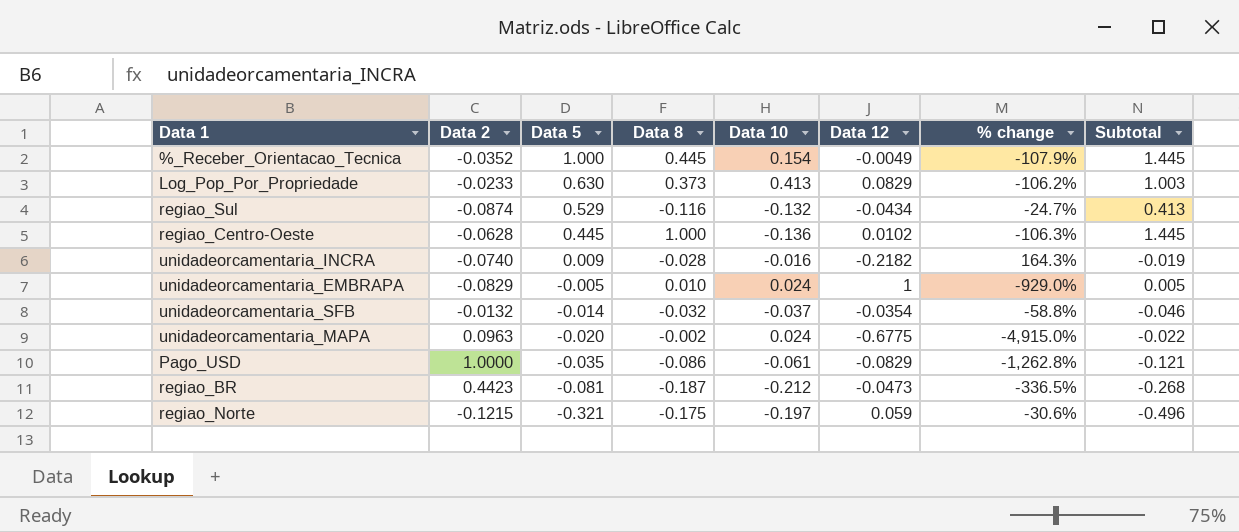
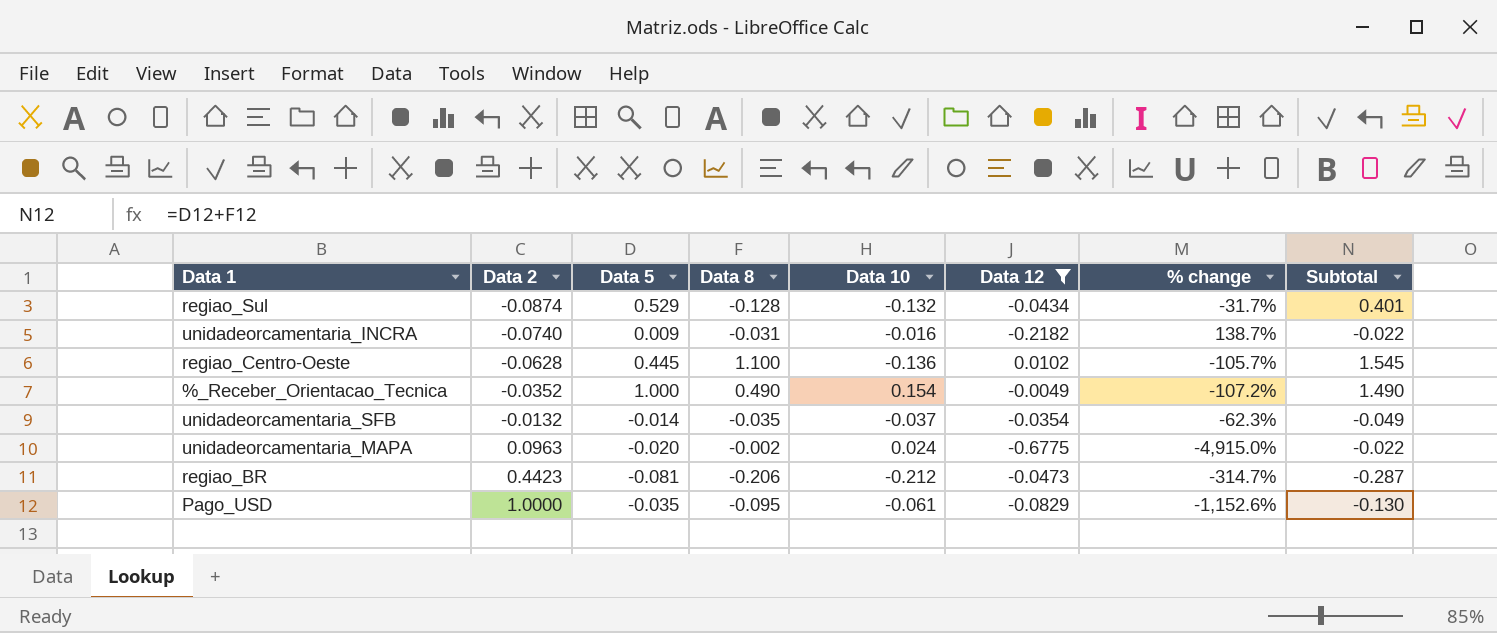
filter: none -> Data 12 <= 0.0102
row order: Data 5 descending -> Data 2 ascending
regiao_Sul | Data 8: -0.116 -> -0.128
regiao_Sul | % change: -24.7% -> -31.7%
regiao_Sul | Subtotal: 0.413 -> 0.401
unidadeorcamentaria_INCRA | Data 8: -0.028 -> -0.031
unidadeorcamentaria_INCRA | % change: 164.3% -> 138.7%
unidadeorcamentaria_INCRA | Subtotal: -0.019 -> -0.022
regiao_Centro-Oeste | Data 8: 1.000 -> 1.100
regiao_Centro-Oeste | % change: -106.3% -> -105.7%
regiao_Centro-Oeste | Subtotal: 1.445 -> 1.545
%_Receber_Orientacao_Tecnica | Data 8: 0.445 -> 0.490
%_Receber_Orientacao_Tecnica | % change: -107.9% -> -107.2%
%_Receber_Orientacao_Tecnica | Subtotal: 1.445 -> 1.490
unidadeorcamentaria_SFB | Data 8: -0.032 -> -0.035
unidadeorcamentaria_SFB | % change: -58.8% -> -62.3%
unidadeorcamentaria_SFB | Subtotal: -0.046 -> -0.049
regiao_BR | Data 8: -0.187 -> -0.206
regiao_BR | % change: -336.5% -> -314.7%
regiao_BR | Subtotal: -0.268 -> -0.287
Pago_USD | Data 8: -0.086 -> -0.095
Pago_USD | % change: -1,262.8% -> -1,152.6%
Pago_USD | Subtotal: -0.121 -> -0.130

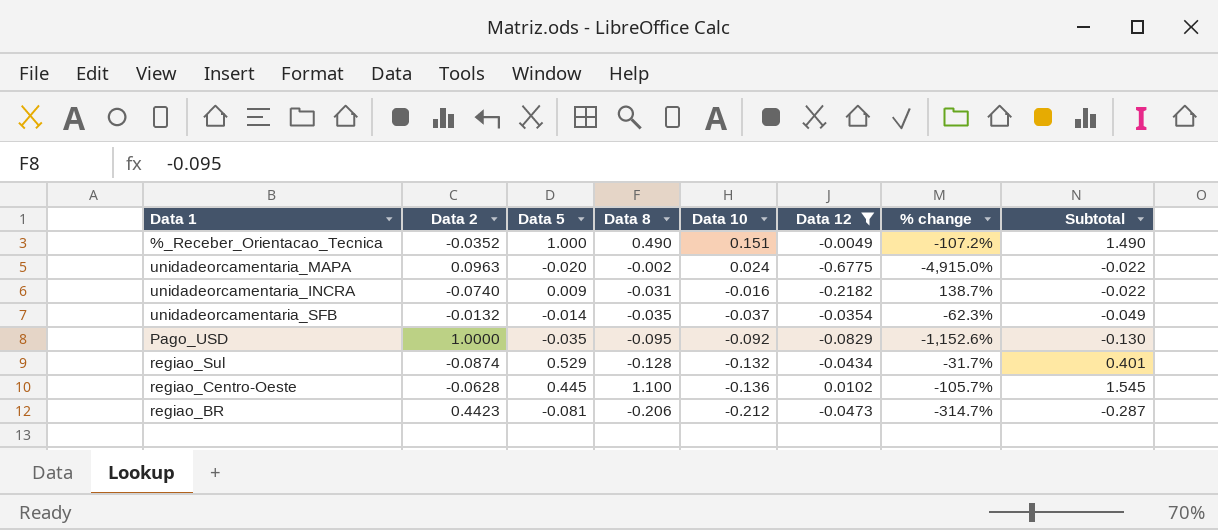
row order: Data 2 ascending -> Data 10 descending
%_Receber_Orientacao_Tecnica | Data 10: 0.154 -> 0.151
Pago_USD | Data 10: -0.061 -> -0.092

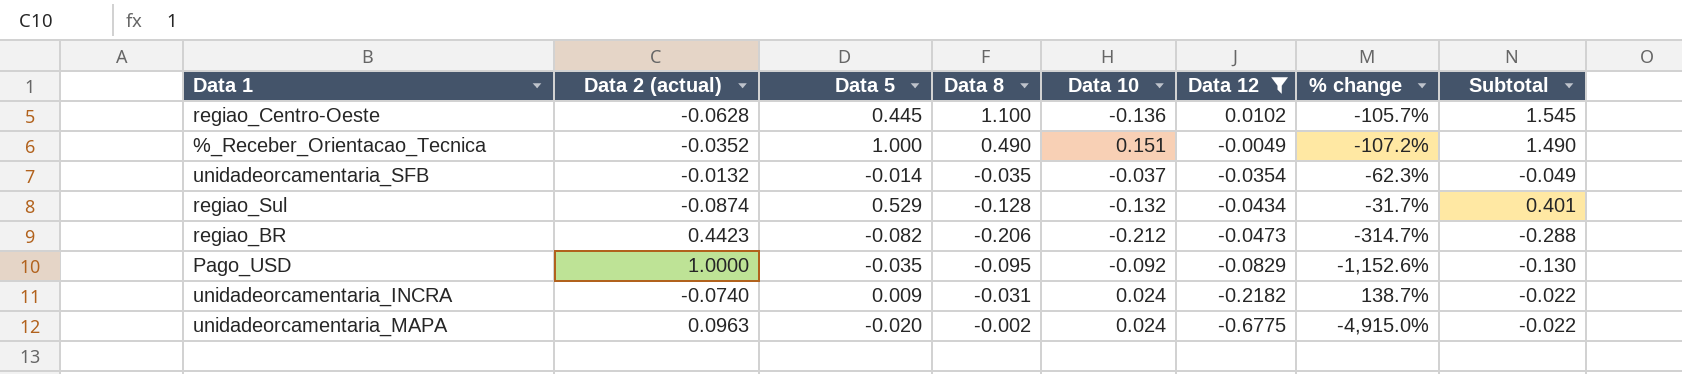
row order: Data 10 descending -> Data 12 descending
column name: Data 2 -> Data 2 (actual)
regiao_BR | Data 5: -0.081 -> -0.082
regiao_BR | Subtotal: -0.287 -> -0.288
unidadeorcamentaria_INCRA | Data 10: -0.016 -> 0.024

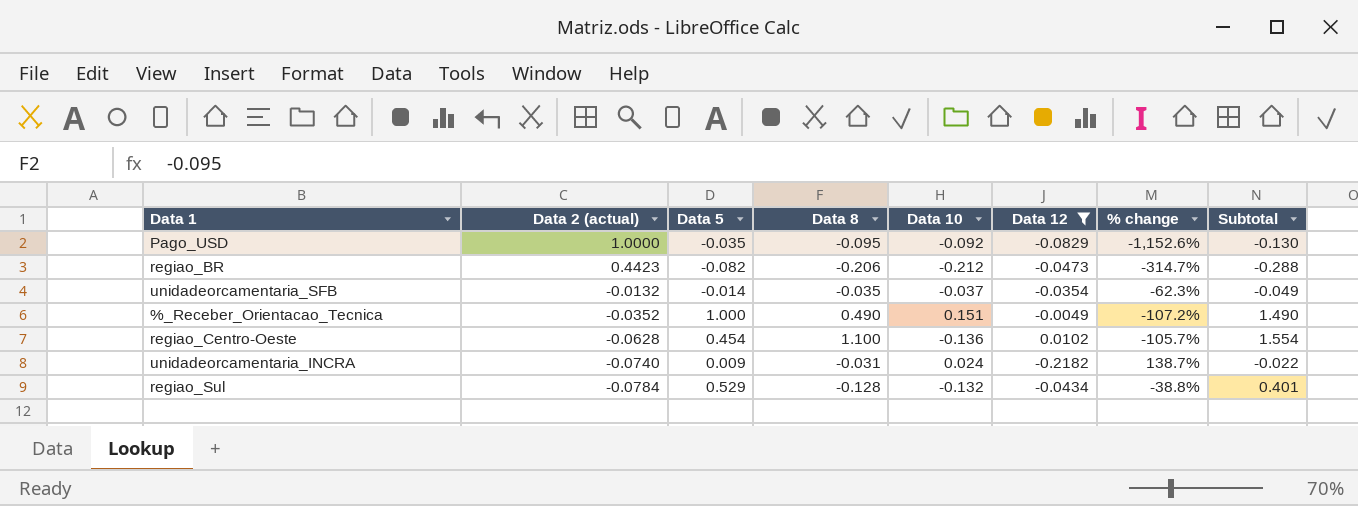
row order: Data 12 descending -> Data 2 (actual) descending
row unidadeorcamentaria_MAPA: 0.0963 | -0.020 | -0.002 | 0.024 | -0.6775 | -4,915.0% | -0.022 -> none
regiao_Centro-Oeste | Data 5: 0.445 -> 0.454
regiao_Centro-Oeste | Subtotal: 1.545 -> 1.554
regiao_Sul | Data 2 (actual): -0.0874 -> -0.0784
regiao_Sul | % change: -31.7% -> -38.8%

